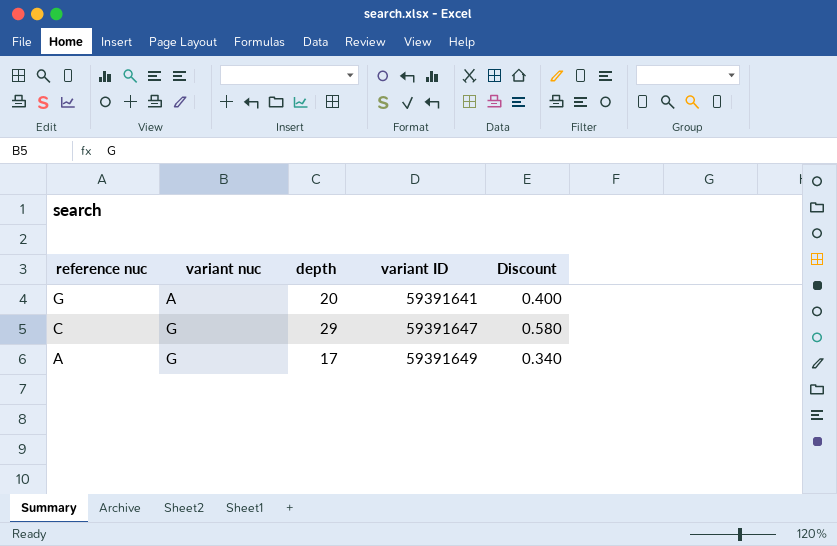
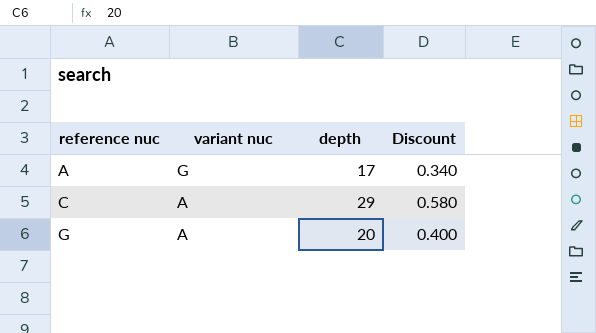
row order: reference nuc descending -> reference nuc ascending
column variant ID | position: 4 -> none
C | variant nuc: G -> A

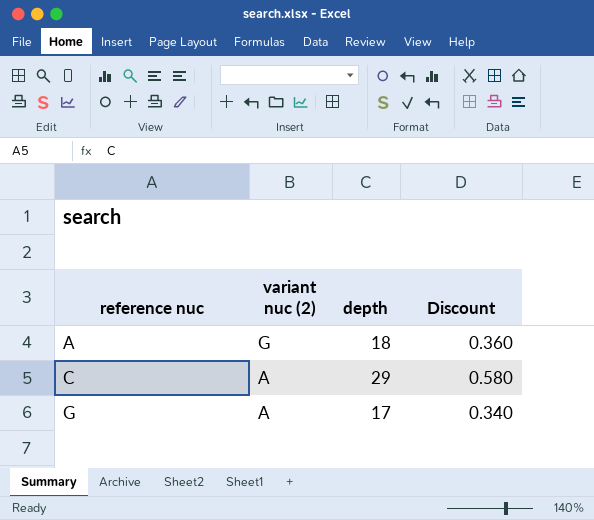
column name: variant nuc -> variant nuc (2)
A | depth: 17 -> 18
A | Discount: 0.340 -> 0.360
G | depth: 20 -> 17
G | Discount: 0.400 -> 0.340

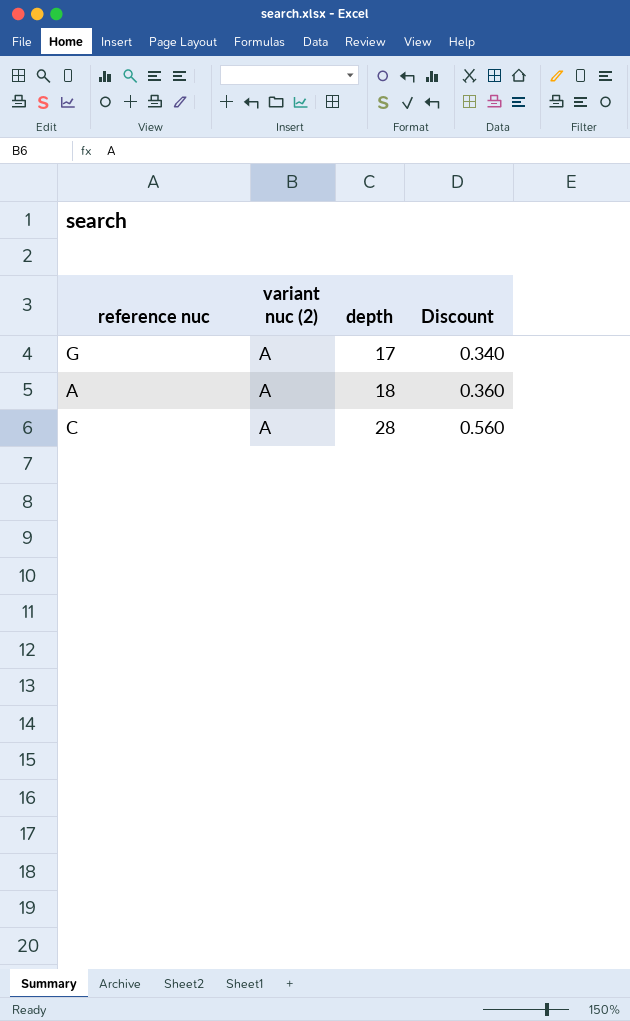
row order: reference nuc ascending -> depth ascending
A | variant nuc (2): G -> A
C | depth: 29 -> 28
C | Discount: 0.580 -> 0.560

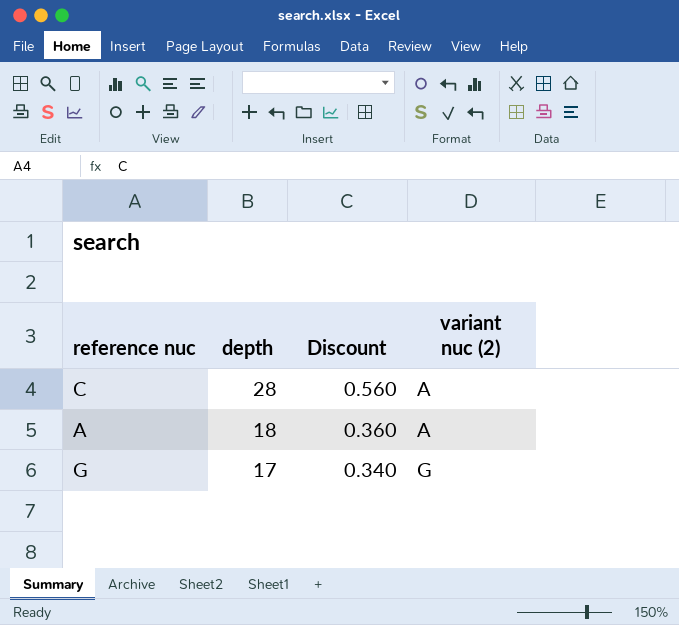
row order: depth ascending -> depth descending
column variant nuc (2) | position: 2 -> 4
G | variant nuc (2): A -> G

